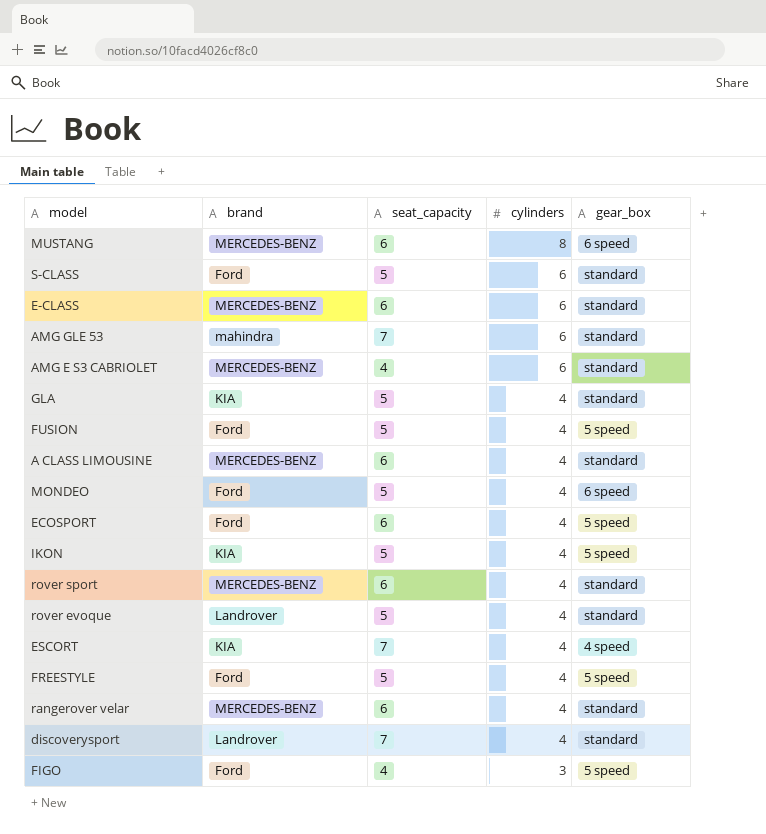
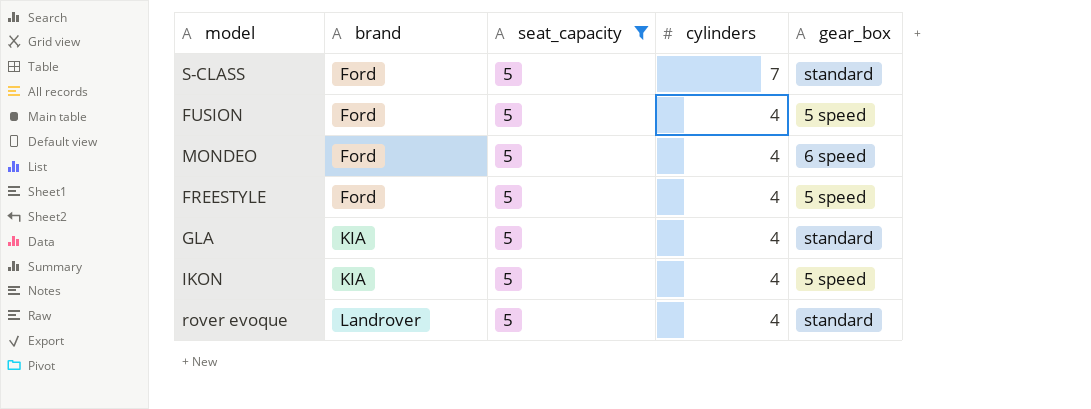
filter: none -> seat_capacity = 5
row order: cylinders descending -> brand ascending
S-CLASS | cylinders: 6 -> 7

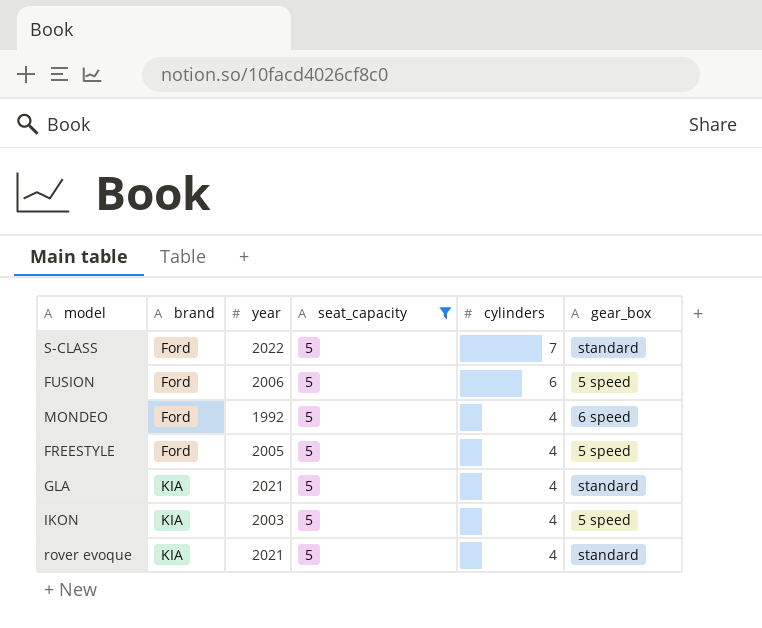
column year | position: none -> 3
FUSION | cylinders: 4 -> 6
rover evoque | brand: Landrover -> KIA

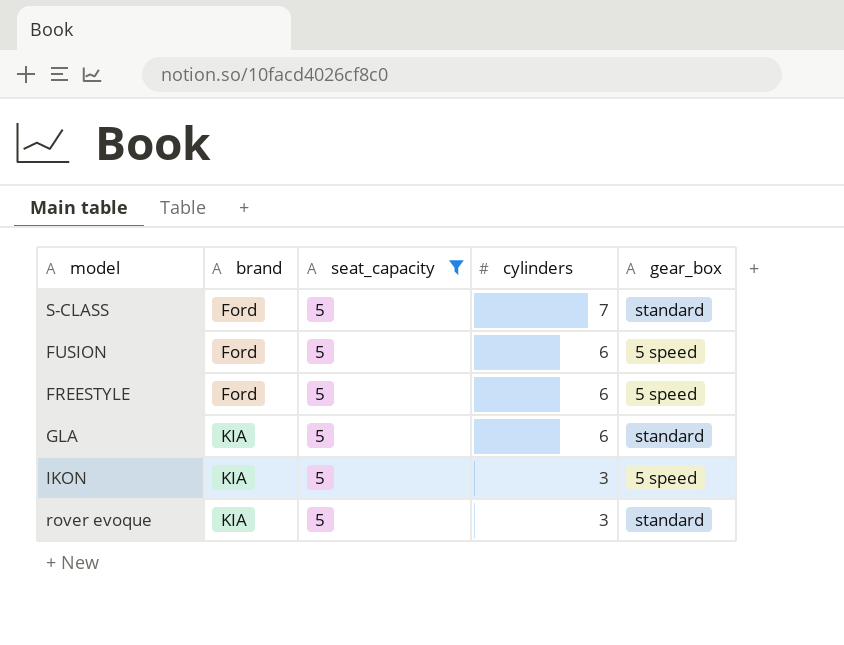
column year | position: 3 -> none
row MONDEO: Ford | 1992 | 5 | 4 | 6 speed -> none
FREESTYLE | cylinders: 4 -> 6
GLA | cylinders: 4 -> 6
IKON | cylinders: 4 -> 3
rover evoque | cylinders: 4 -> 3

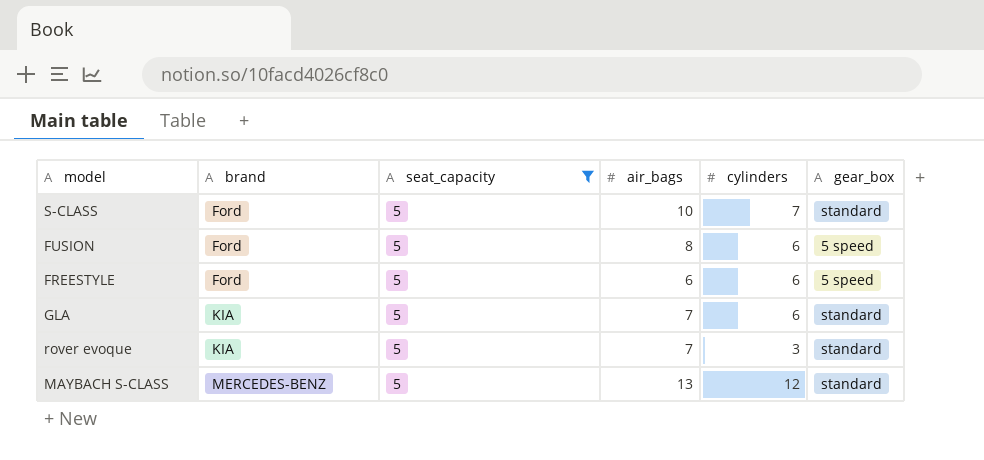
column air_bags | position: none -> 4
row IKON: KIA | 5 | 3 | 5 speed -> none
row MAYBACH S-CLASS: none -> MERCEDES-BENZ | 5 | 13 | 12 | standard

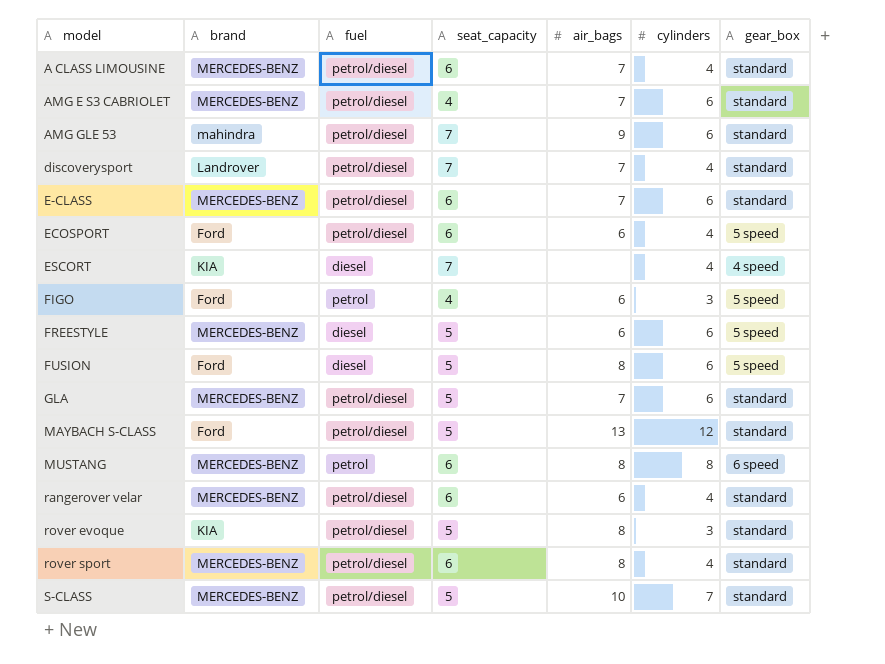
filter: seat_capacity = 5 -> none
row order: brand ascending -> model ascending
column fuel | position: none -> 3
FREESTYLE | brand: Ford -> MERCEDES-BENZ
GLA | brand: KIA -> MERCEDES-BENZ
MAYBACH S-CLASS | brand: MERCEDES-BENZ -> Ford
rover evoque | air_bags: 7 -> 8
S-CLASS | brand: Ford -> MERCEDES-BENZ

